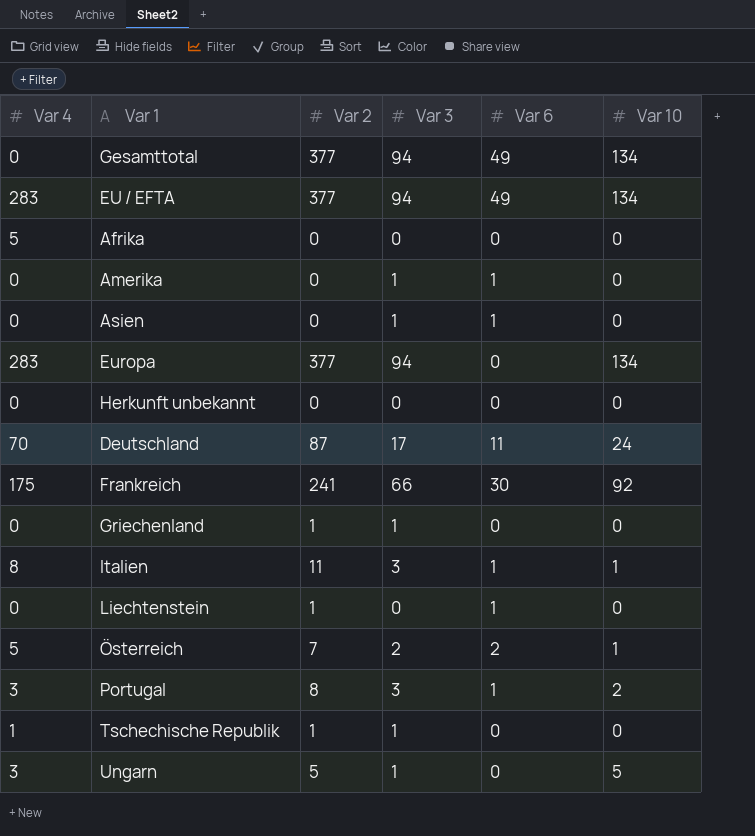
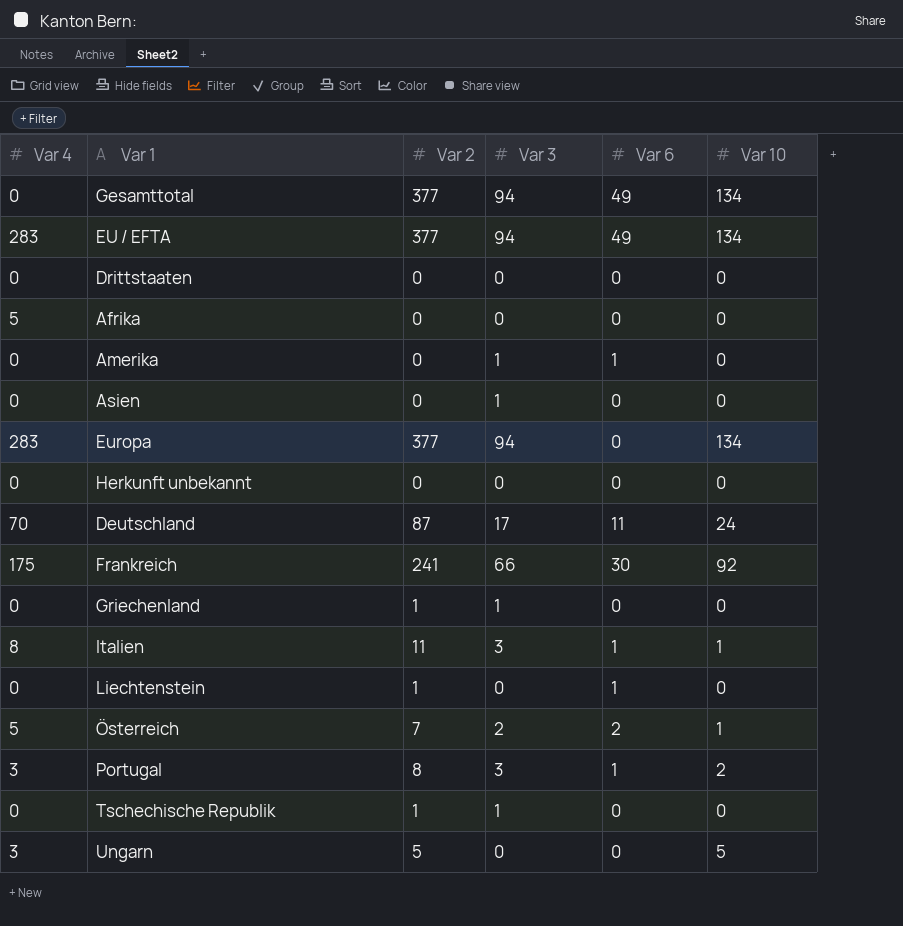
row Drittstaaten: none -> 0 | 0 | 0 | 0 | 0
Asien | Var 6: 1 -> 0
Tschechische Republik | Var 4: 1 -> 0
Ungarn | Var 3: 1 -> 0

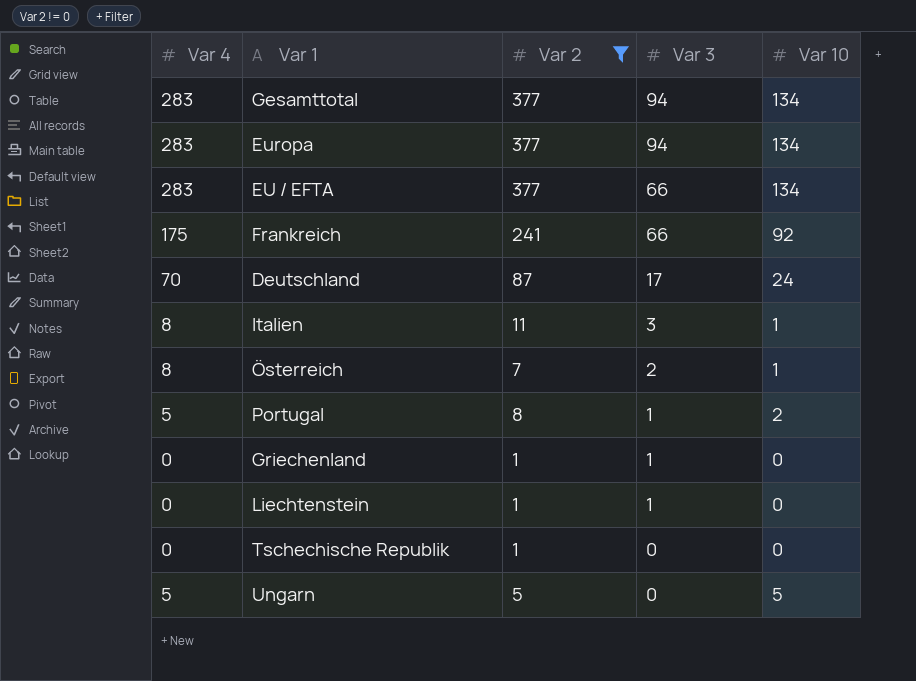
filter: none -> Var 2 != 0
row order: none -> Var 3 descending
column Var 6 | position: 5 -> none
Gesamttotal | Var 4: 0 -> 283
EU / EFTA | Var 3: 94 -> 66
Österreich | Var 4: 5 -> 8
Portugal | Var 4: 3 -> 5
Portugal | Var 3: 3 -> 1
Liechtenstein | Var 3: 0 -> 1
Tschechische Republik | Var 3: 1 -> 0
Ungarn | Var 4: 3 -> 5

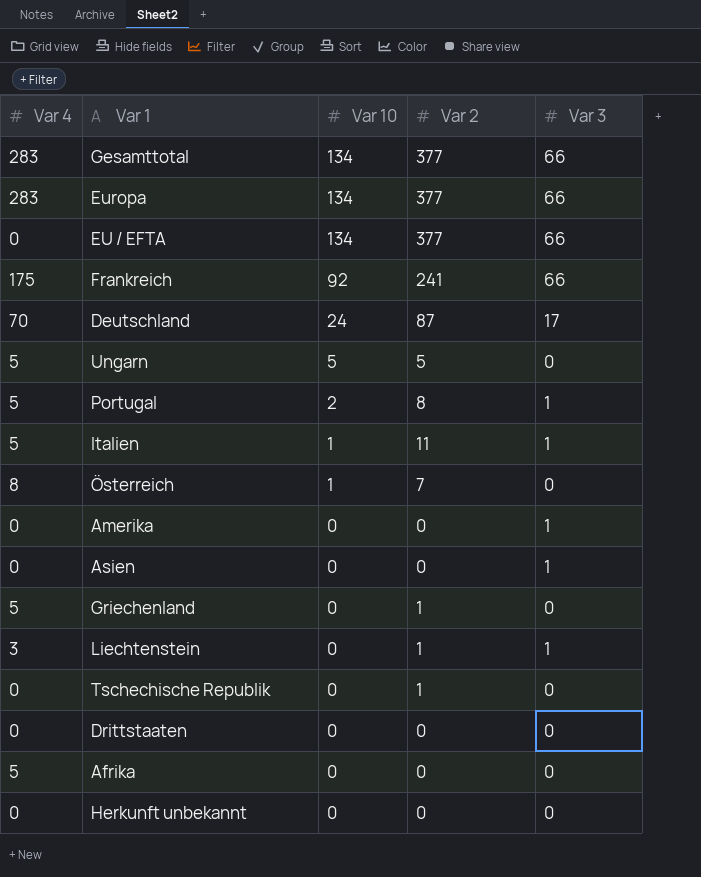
filter: Var 2 != 0 -> none
row order: Var 3 descending -> Var 10 descending
column Var 10 | position: 5 -> 3
Gesamttotal | Var 3: 94 -> 66
Europa | Var 3: 94 -> 66
EU / EFTA | Var 4: 283 -> 0
Italien | Var 4: 8 -> 5
Italien | Var 3: 3 -> 1
Österreich | Var 3: 2 -> 0
Griechenland | Var 4: 0 -> 5
Griechenland | Var 3: 1 -> 0
Liechtenstein | Var 4: 0 -> 3

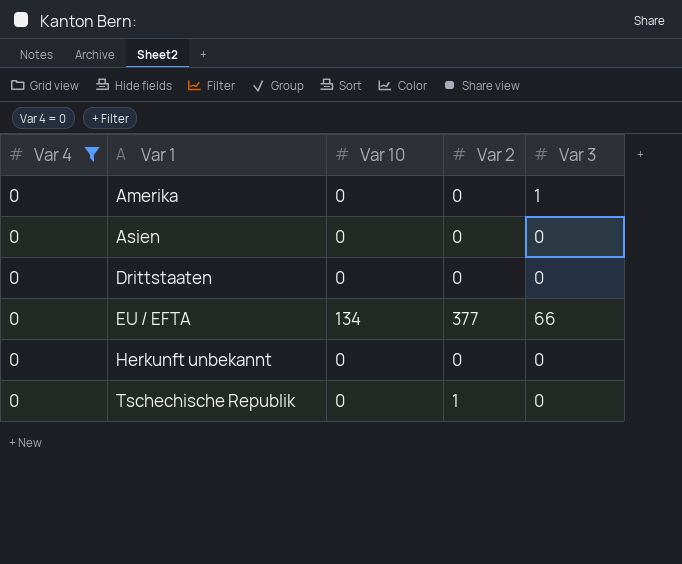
filter: none -> Var 4 = 0
row order: Var 10 descending -> Var 1 ascending
Asien | Var 3: 1 -> 0

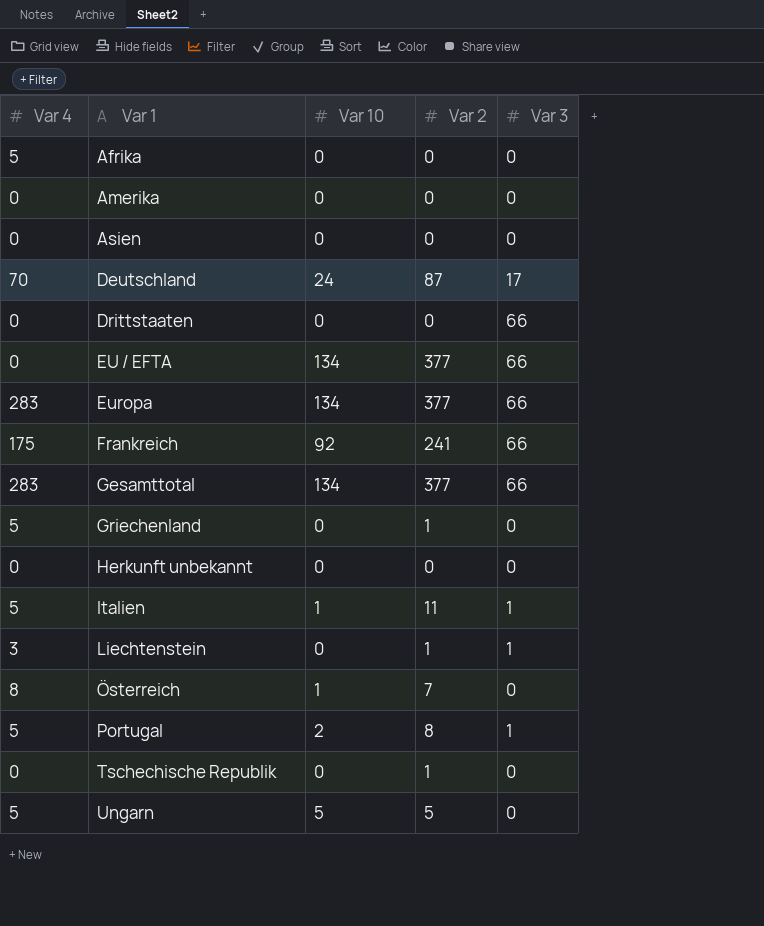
filter: Var 4 = 0 -> none
Amerika | Var 3: 1 -> 0
Drittstaaten | Var 3: 0 -> 66

